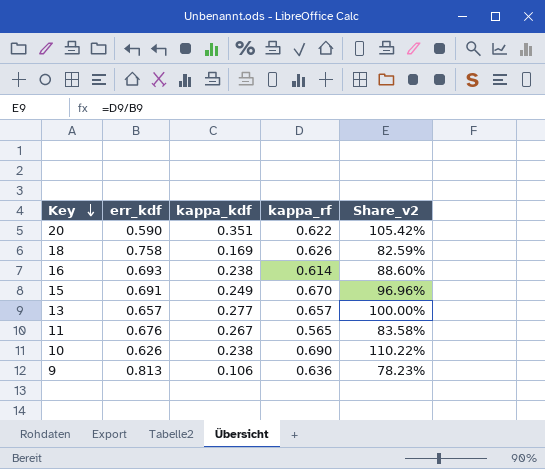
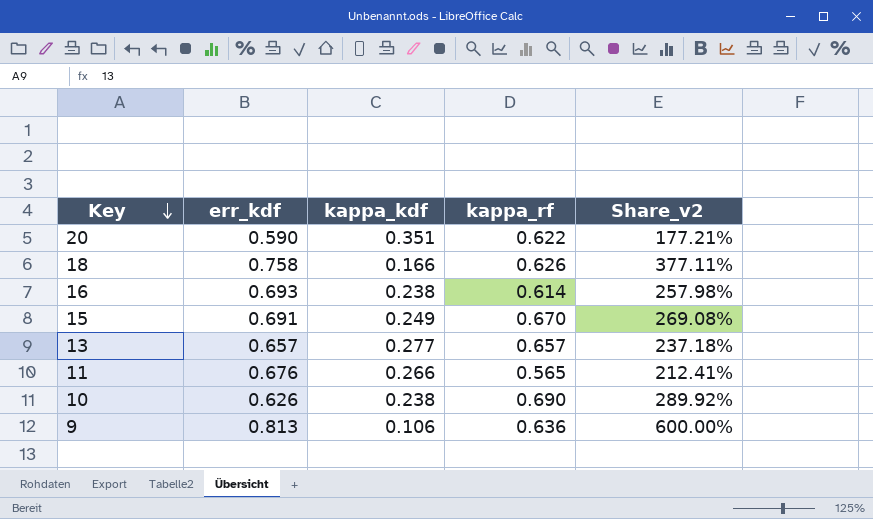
column Share_v2 | formula: [kappa_rf] / [err_kdf] -> [kappa_rf] / [kappa_kdf]
18 | kappa_kdf: 0.169 -> 0.166
11 | kappa_kdf: 0.267 -> 0.266

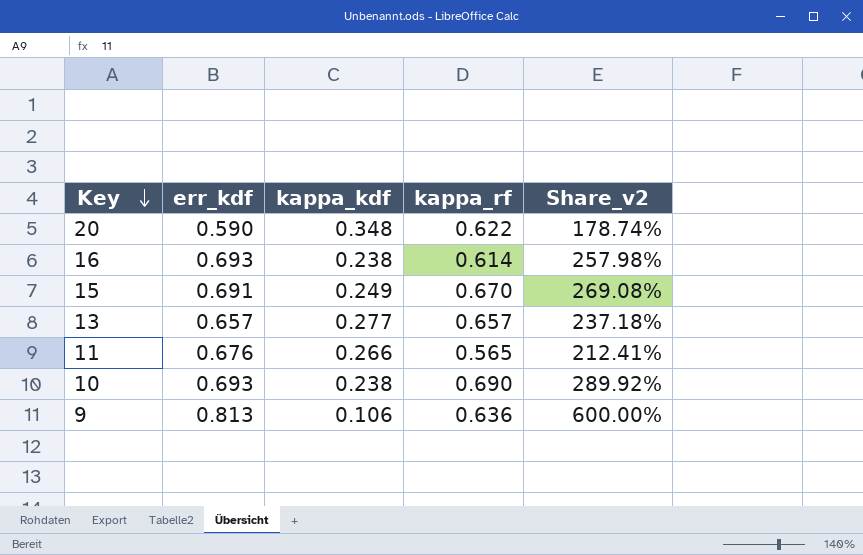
row 18: 0.758 | 0.166 | 0.626 | 377.11% -> none
20 | kappa_kdf: 0.351 -> 0.348
20 | Share_v2: 177.21% -> 178.74%
10 | err_kdf: 0.626 -> 0.693

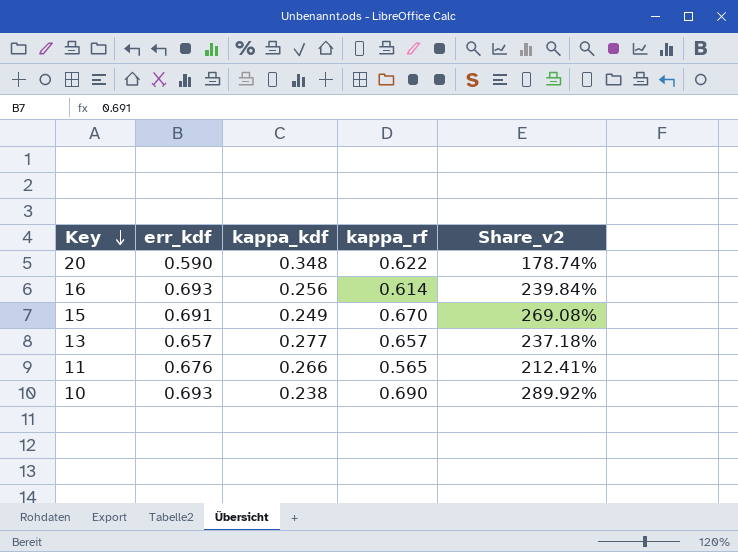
row 9: 0.813 | 0.106 | 0.636 | 600.00% -> none
16 | kappa_kdf: 0.238 -> 0.256
16 | Share_v2: 257.98% -> 239.84%

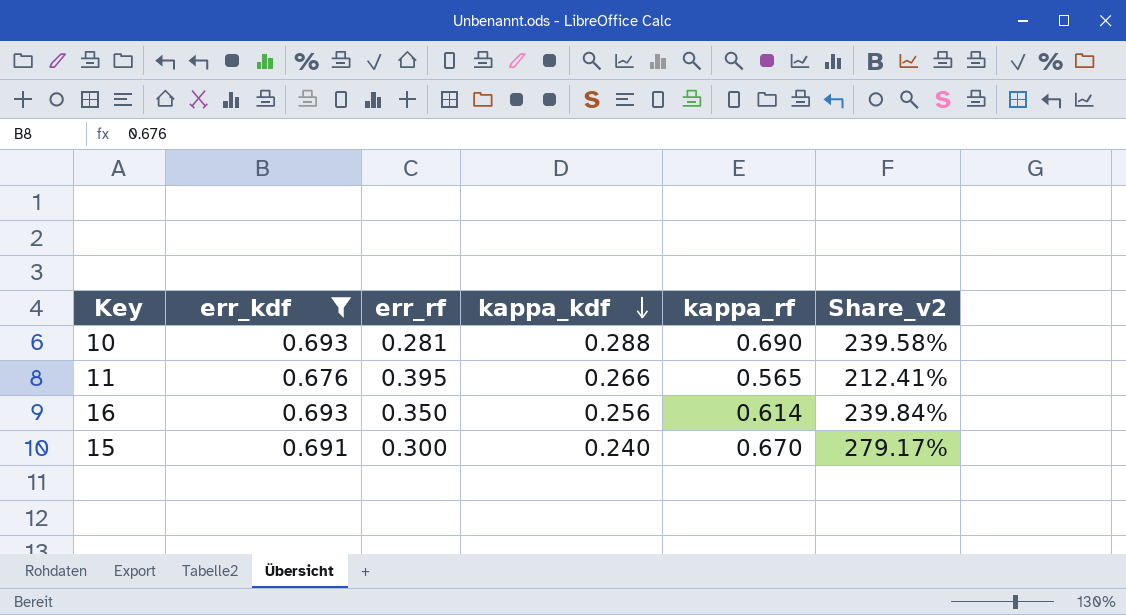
filter: none -> err_kdf >= 0.676
row order: Key descending -> kappa_kdf descending
column err_rf | position: none -> 3
10 | kappa_kdf: 0.238 -> 0.288
10 | Share_v2: 289.92% -> 239.58%
15 | kappa_kdf: 0.249 -> 0.240
15 | Share_v2: 269.08% -> 279.17%

